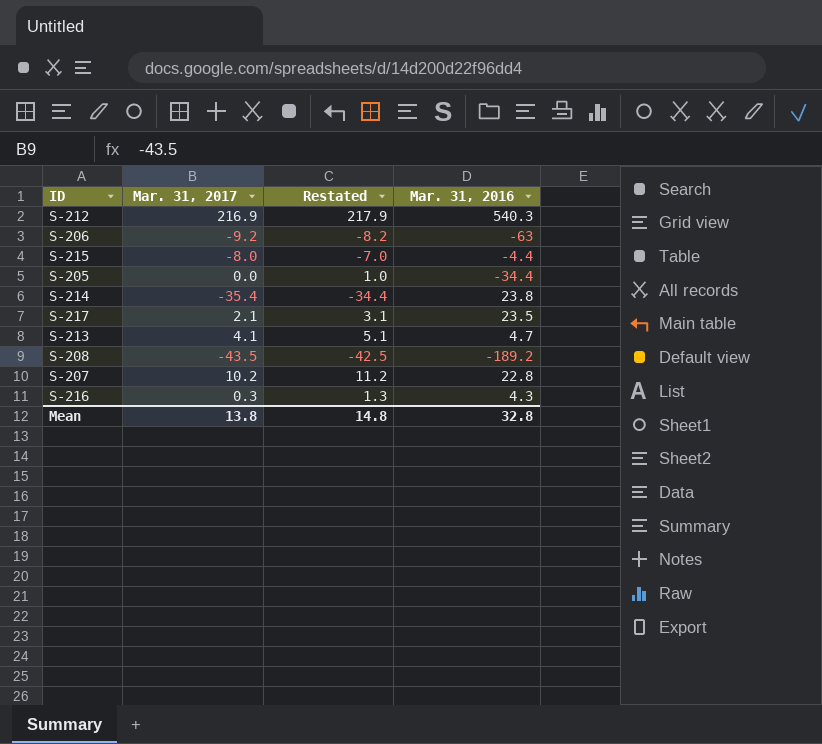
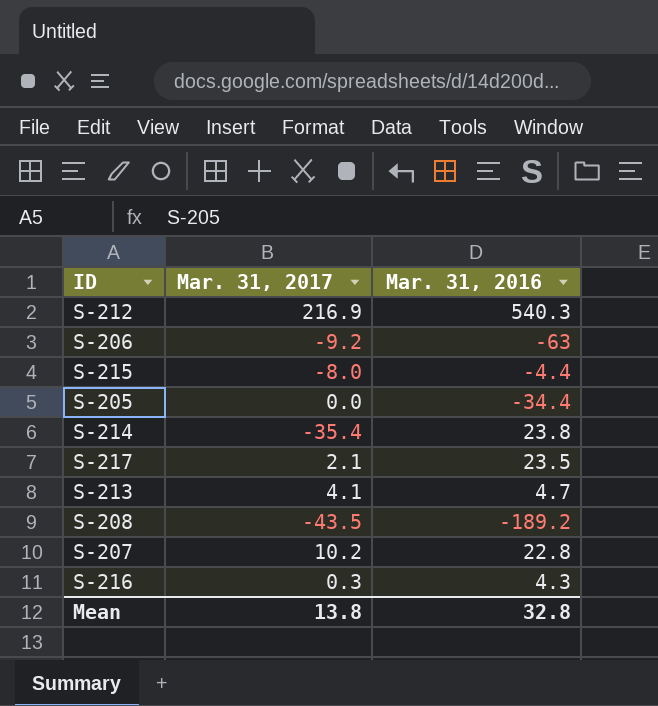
column Restated | formula: [Mar. 31, 2017] + 1 -> none

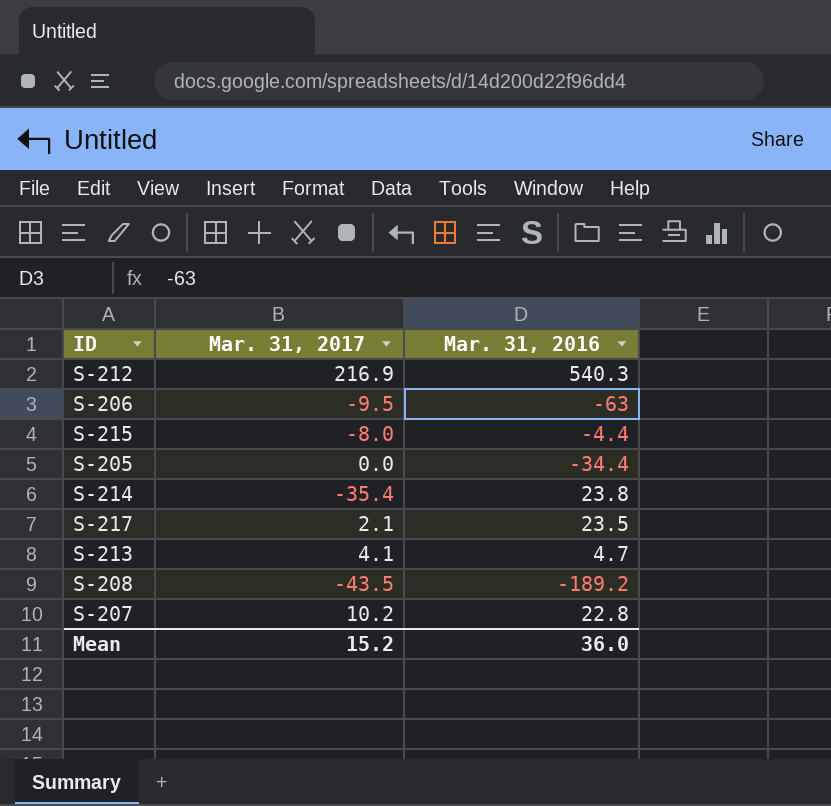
row S-216: 0.3 | 4.3 -> none
S-206 | Mar. 31, 2017: -9.2 -> -9.5
Mean | Mar. 31, 2017: 13.8 -> 15.2
Mean | Mar. 31, 2016: 32.8 -> 36.0

